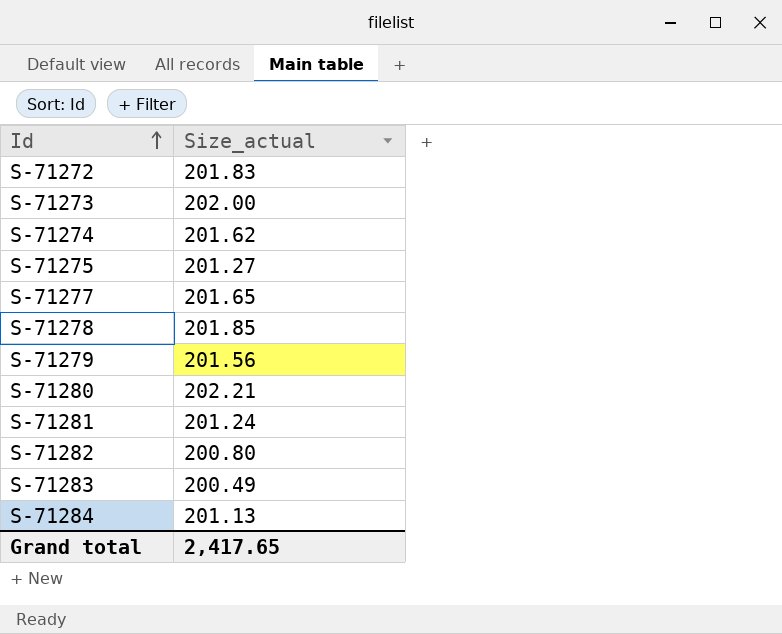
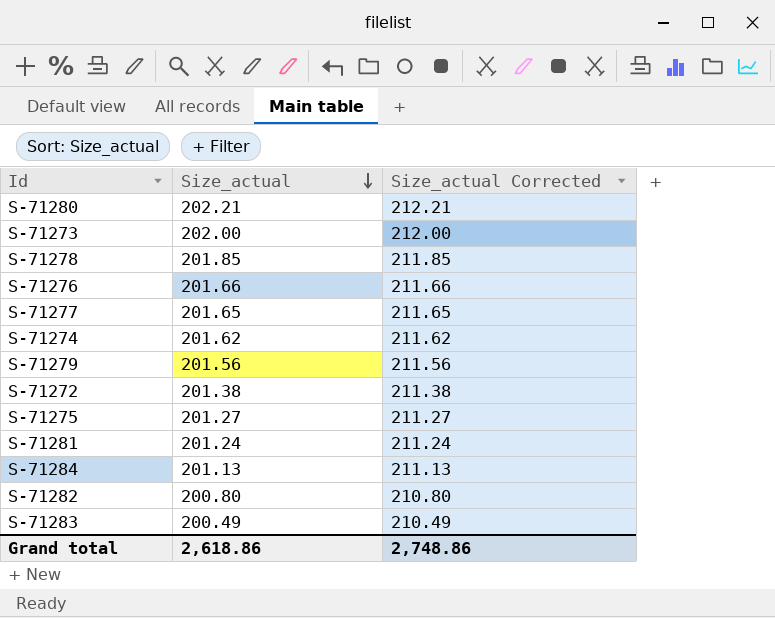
row order: Id ascending -> Size_actual descending
column Size_actual Corrected | formula: none -> [Size_actual] + 10
row S-71276: none -> 201.66 | 211.66
S-71272 | Size_actual: 201.83 -> 201.38
Grand total | Size_actual: 2,417.65 -> 2,618.86

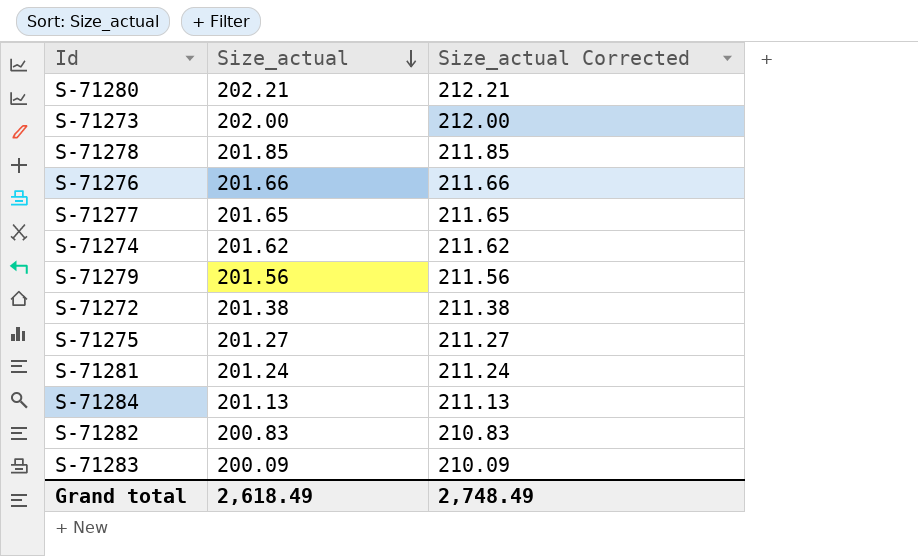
S-71282 | Size_actual: 200.80 -> 200.83
S-71282 | Size_actual Corrected: 210.80 -> 210.83
S-71283 | Size_actual: 200.49 -> 200.09
S-71283 | Size_actual Corrected: 210.49 -> 210.09
Grand total | Size_actual: 2,618.86 -> 2,618.49
Grand total | Size_actual Corrected: 2,748.86 -> 2,748.49

